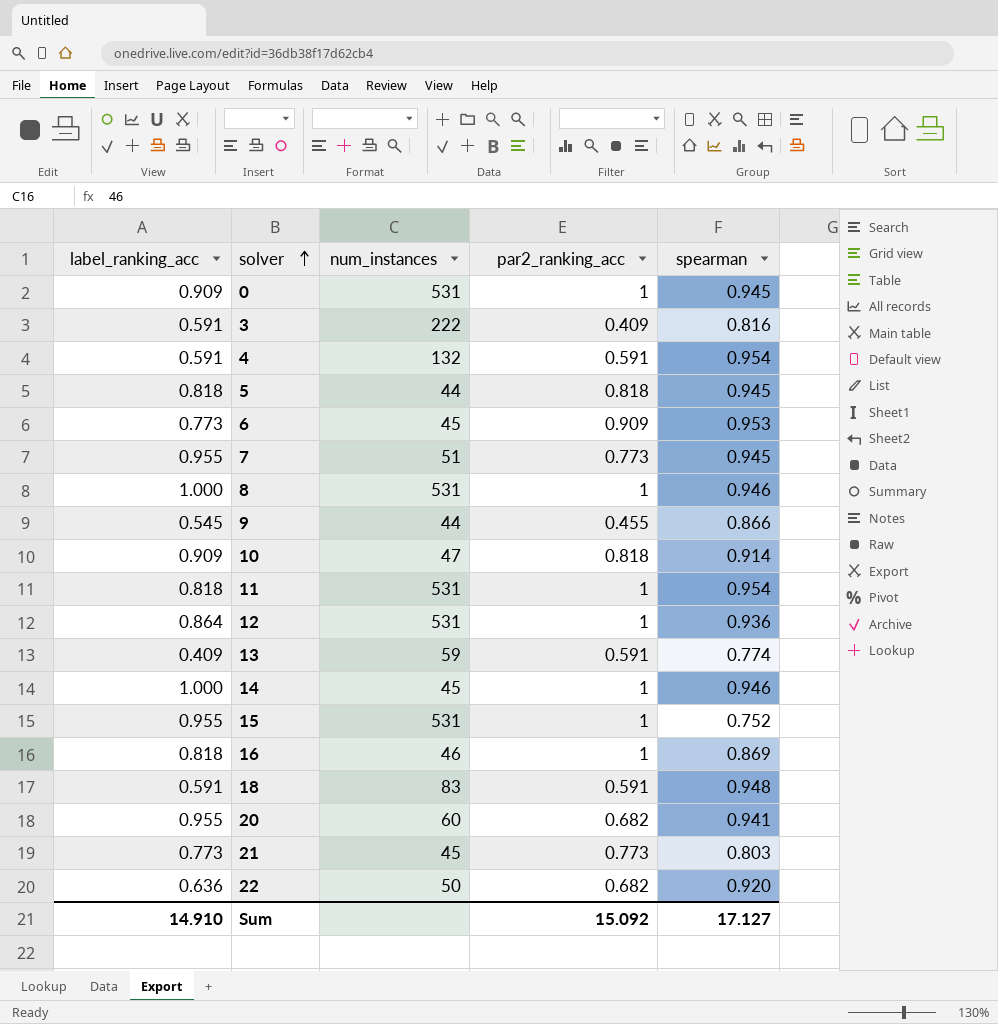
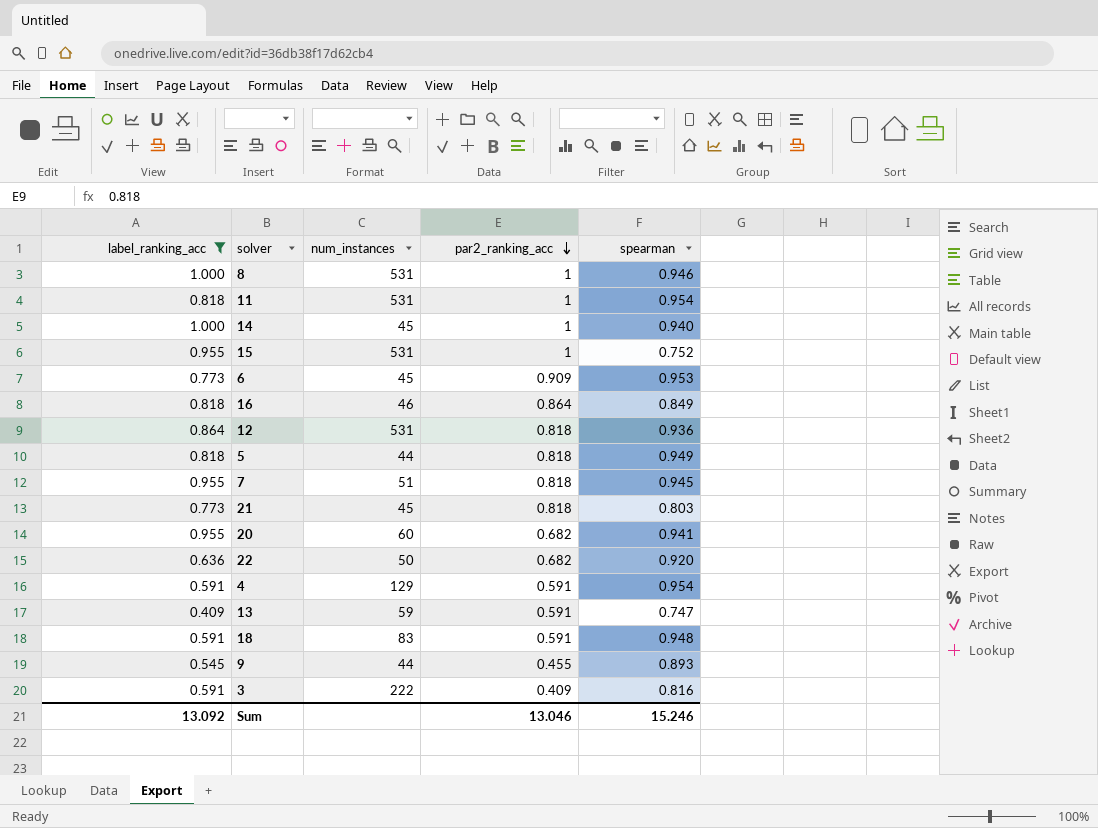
filter: none -> label_ranking_acc != 0.909
row order: solver ascending -> par2_ranking_acc descending
14 | spearman: 0.946 -> 0.940
16 | par2_ranking_acc: 1 -> 0.864
16 | spearman: 0.869 -> 0.849
12 | par2_ranking_acc: 1 -> 0.818
5 | spearman: 0.945 -> 0.949
7 | par2_ranking_acc: 0.773 -> 0.818
21 | par2_ranking_acc: 0.773 -> 0.818
4 | num_instances: 132 -> 129
13 | spearman: 0.774 -> 0.747
9 | spearman: 0.866 -> 0.893
Sum | label_ranking_acc: 14.910 -> 13.092
Sum | par2_ranking_acc: 15.092 -> 13.046
Sum | spearman: 17.127 -> 15.246

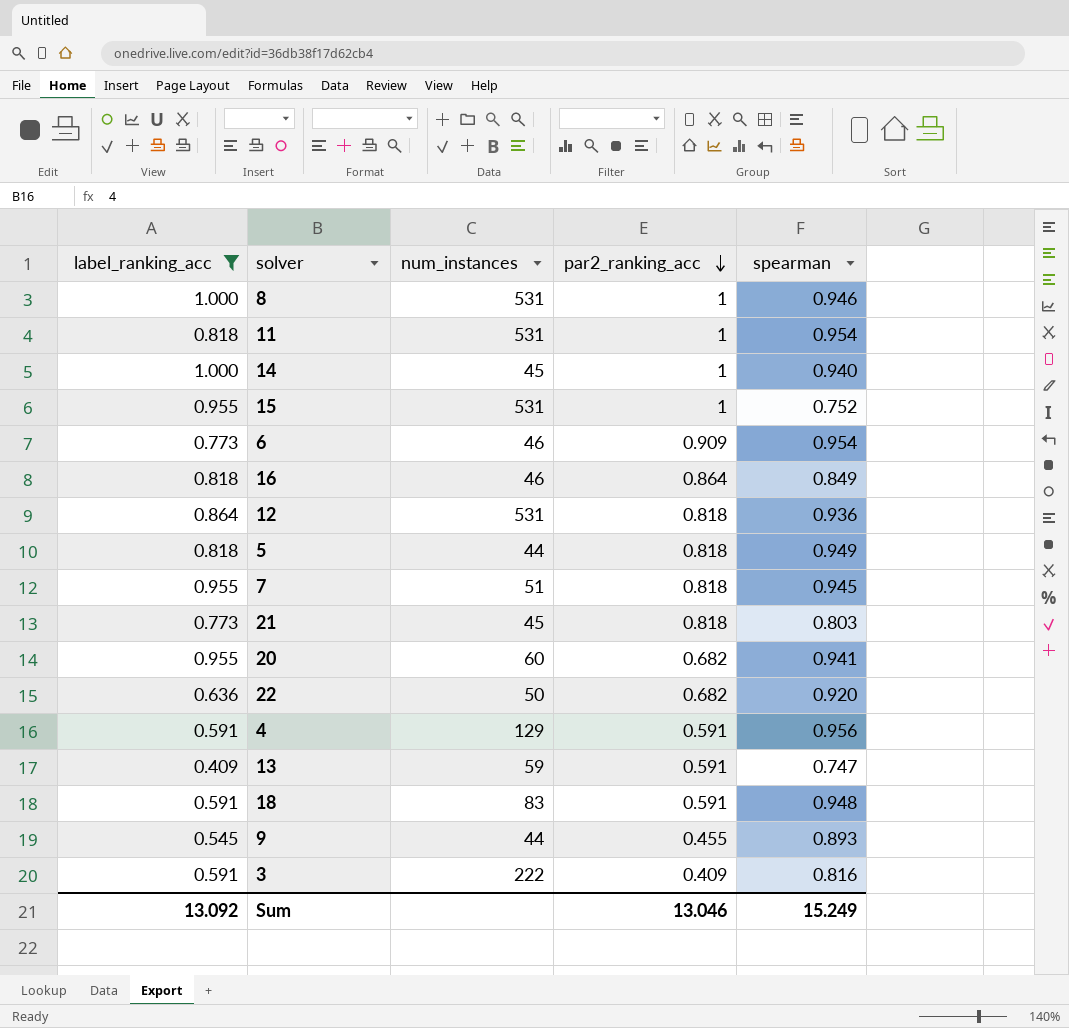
6 | num_instances: 45 -> 46
6 | spearman: 0.953 -> 0.954
4 | spearman: 0.954 -> 0.956
Sum | spearman: 15.246 -> 15.249

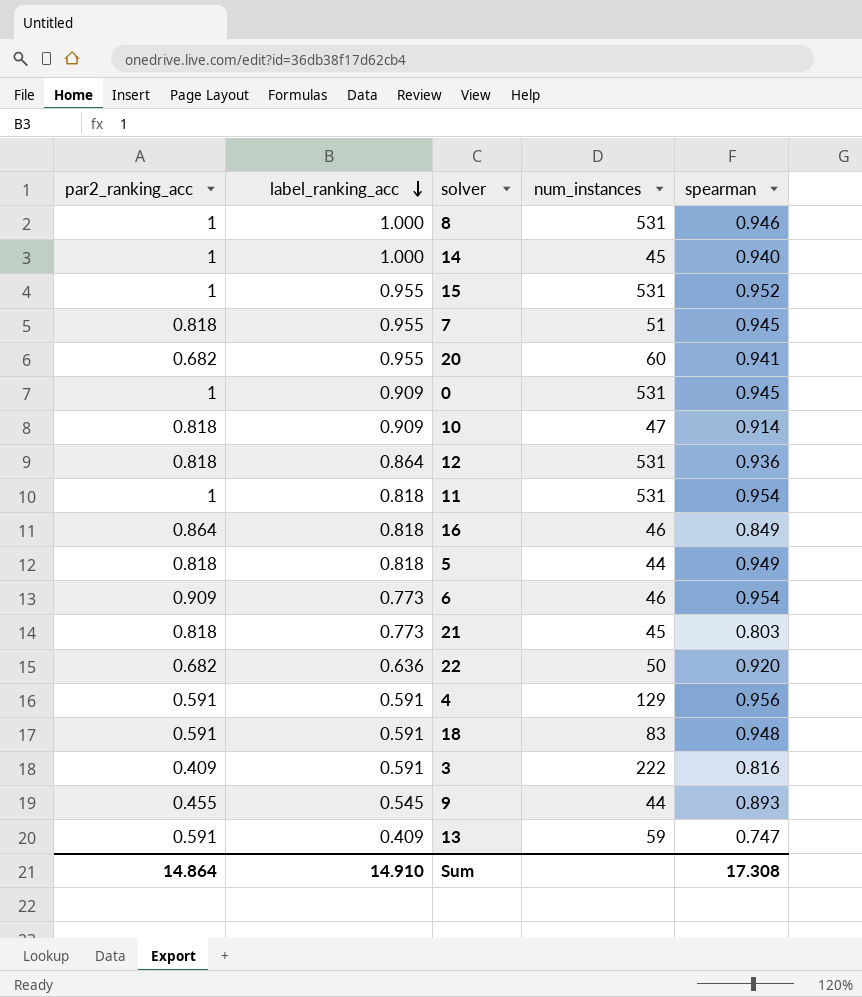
filter: label_ranking_acc != 0.909 -> none
row order: par2_ranking_acc descending -> label_ranking_acc descending
column par2_ranking_acc | position: 4 -> 1
15 | spearman: 0.752 -> 0.952
Sum | par2_ranking_acc: 13.046 -> 14.864
Sum | label_ranking_acc: 13.092 -> 14.910
Sum | spearman: 15.249 -> 17.308

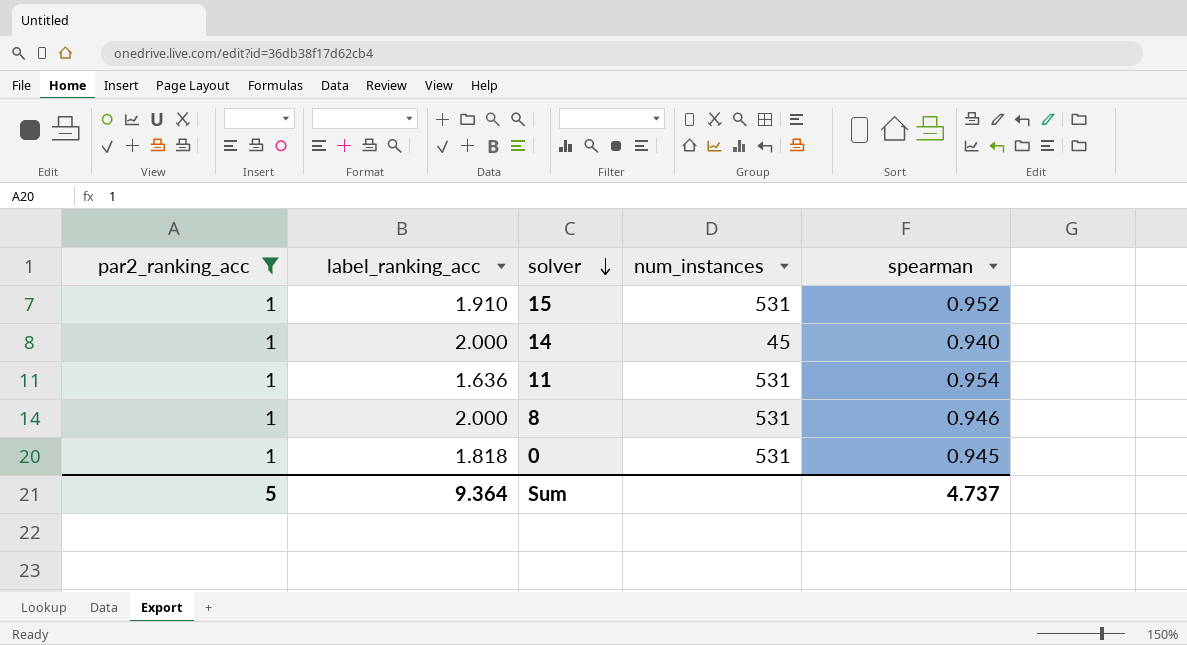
filter: none -> par2_ranking_acc = 1
row order: label_ranking_acc descending -> solver descending
15 | label_ranking_acc: 0.955 -> 1.910
14 | label_ranking_acc: 1.000 -> 2.000
11 | label_ranking_acc: 0.818 -> 1.636
8 | label_ranking_acc: 1.000 -> 2.000
0 | label_ranking_acc: 0.909 -> 1.818
Sum | par2_ranking_acc: 14.864 -> 5
Sum | label_ranking_acc: 14.910 -> 9.364
Sum | spearman: 17.308 -> 4.737

